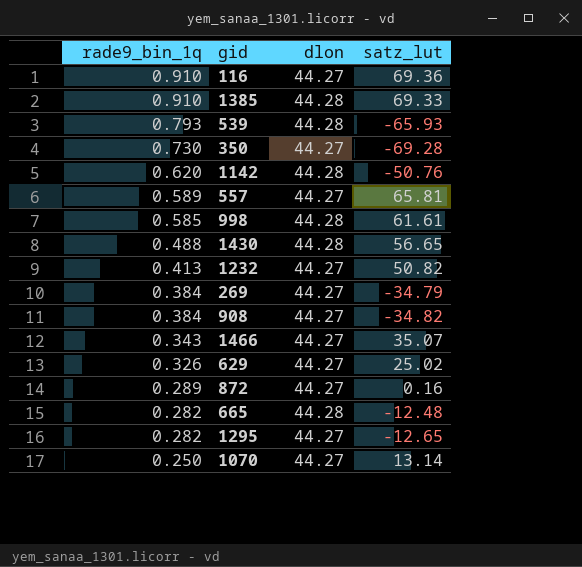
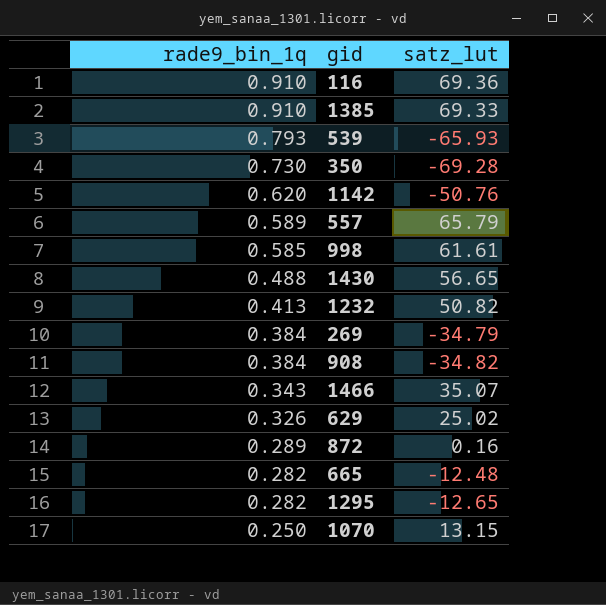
column dlon | position: 3 -> none
557 | satz_lut: 65.81 -> 65.79
1070 | satz_lut: 13.14 -> 13.15

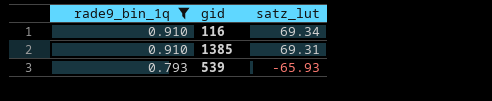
filter: none -> rade9_bin_1q >= 0.793
116 | satz_lut: 69.36 -> 69.34
1385 | satz_lut: 69.33 -> 69.31

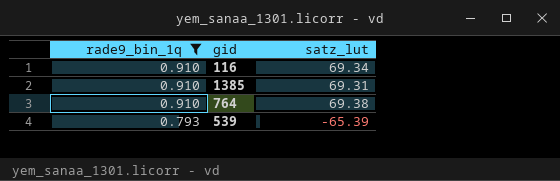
row 764: none -> 0.910 | 69.38
539 | satz_lut: -65.93 -> -65.39

